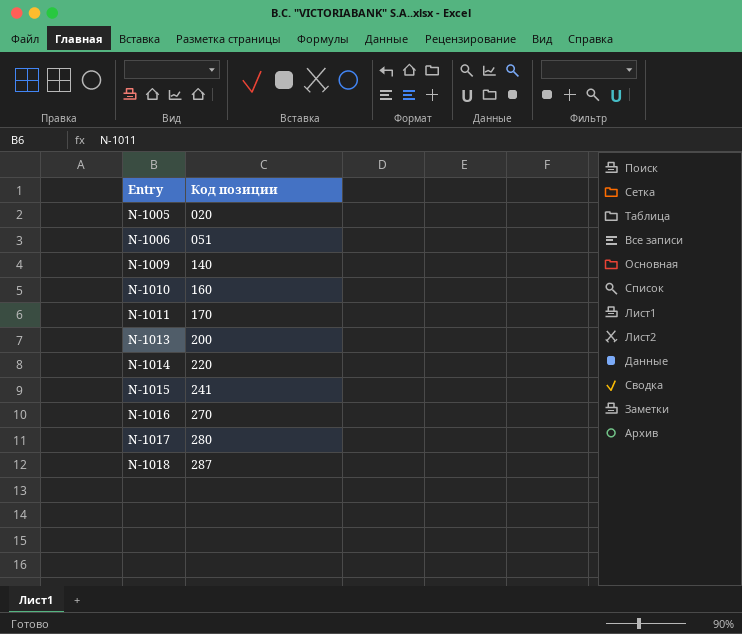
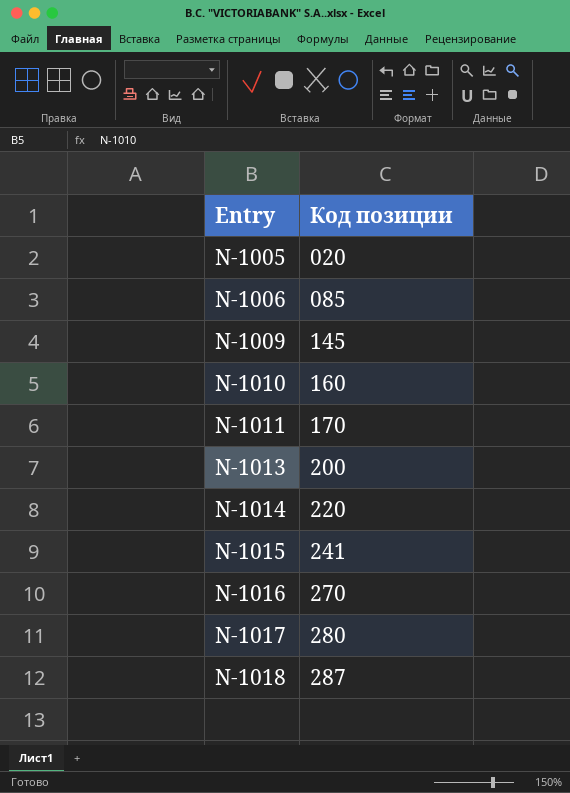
N-1006 | Код позиции: 051 -> 085
N-1009 | Код позиции: 140 -> 145

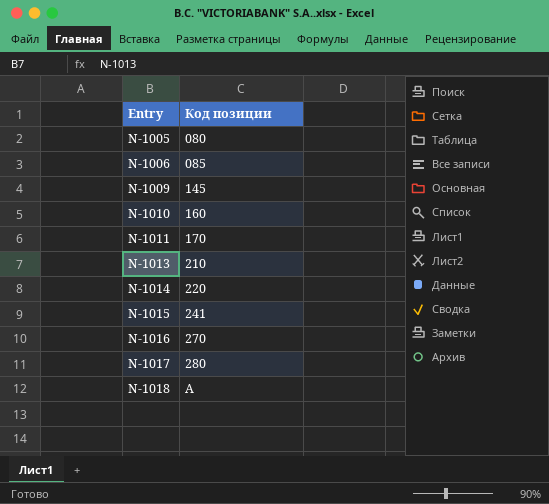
N-1005 | Код позиции: 020 -> 080
N-1013 | Код позиции: 200 -> 210
N-1018 | Код позиции: 287 -> A

